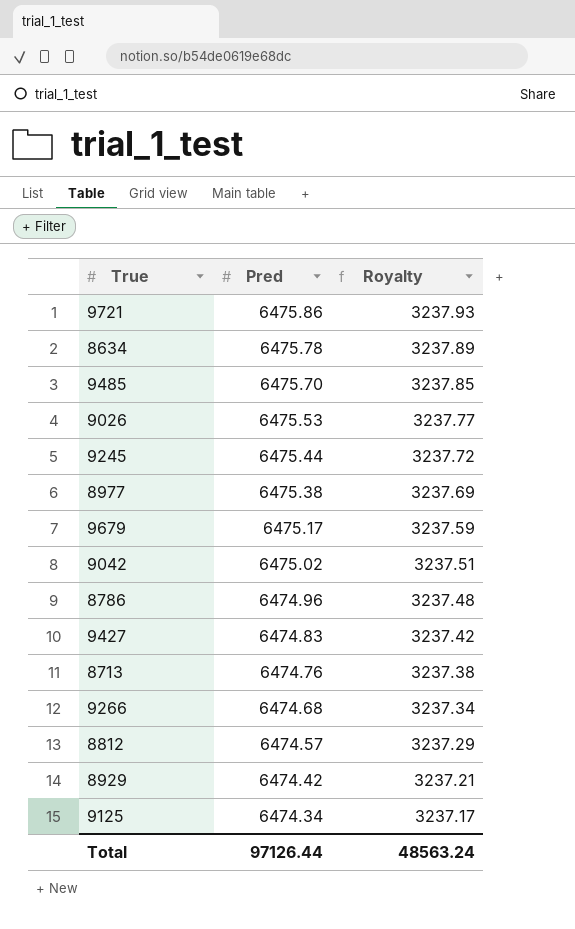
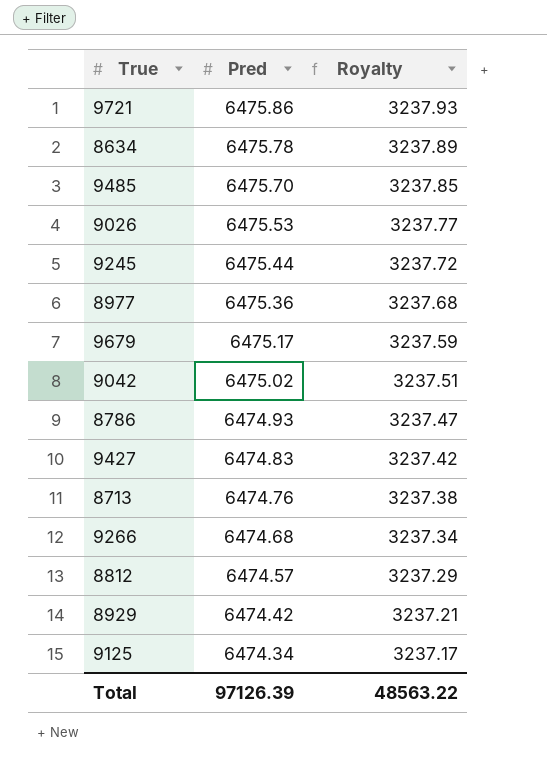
8977 | Pred: 6475.38 -> 6475.36
8977 | Royalty: 3237.69 -> 3237.68
8786 | Pred: 6474.96 -> 6474.93
8786 | Royalty: 3237.48 -> 3237.47
Total | Pred: 97126.44 -> 97126.39
Total | Royalty: 48563.24 -> 48563.22

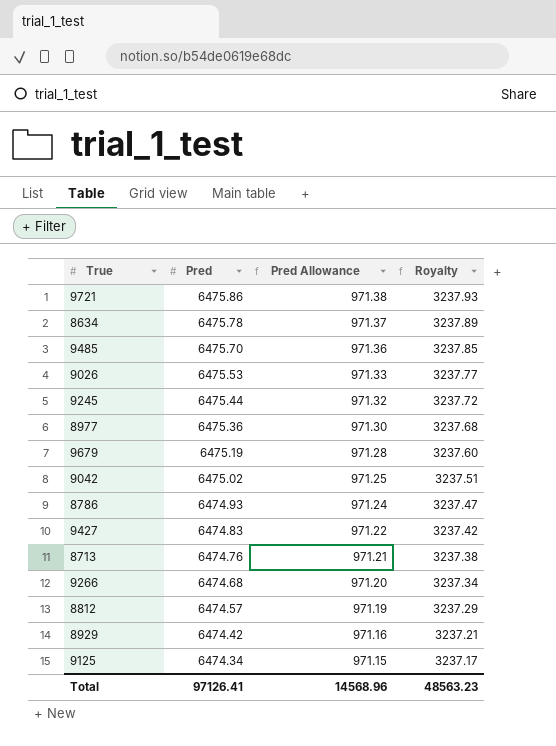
column Pred Allowance | formula: none -> [Pred] * 0.15
9679 | Pred: 6475.17 -> 6475.19
9679 | Royalty: 3237.59 -> 3237.60
Total | Pred: 97126.39 -> 97126.41
Total | Royalty: 48563.22 -> 48563.23

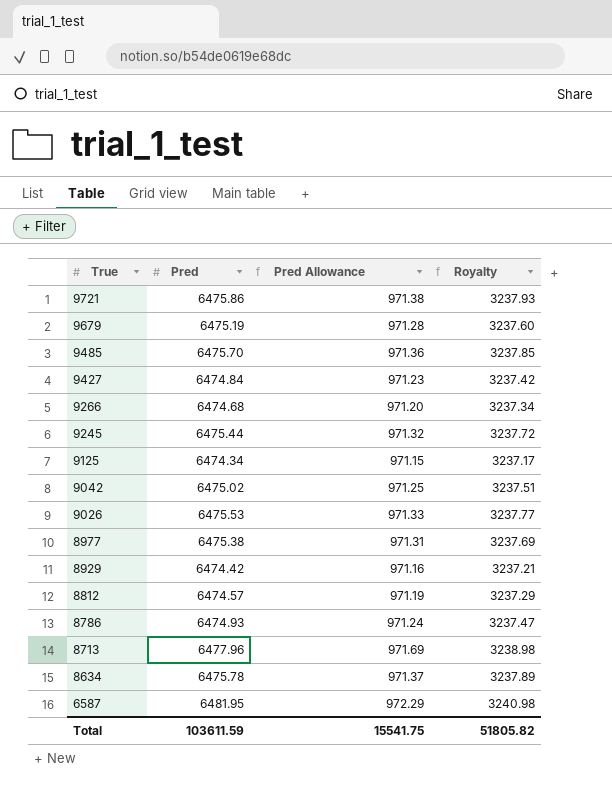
row order: Pred descending -> True descending
9427 | Pred: 6474.83 -> 6474.84
9427 | Pred Allowance: 971.22 -> 971.23
8977 | Pred: 6475.36 -> 6475.38
8977 | Pred Allowance: 971.30 -> 971.31
8977 | Royalty: 3237.68 -> 3237.69
8713 | Pred: 6474.76 -> 6477.96
8713 | Pred Allowance: 971.21 -> 971.69
8713 | Royalty: 3237.38 -> 3238.98
row 6587: none -> 6481.95 | 972.29 | 3240.98
Total | Pred: 97126.41 -> 103611.59
Total | Pred Allowance: 14568.96 -> 15541.75
Total | Royalty: 48563.23 -> 51805.82

